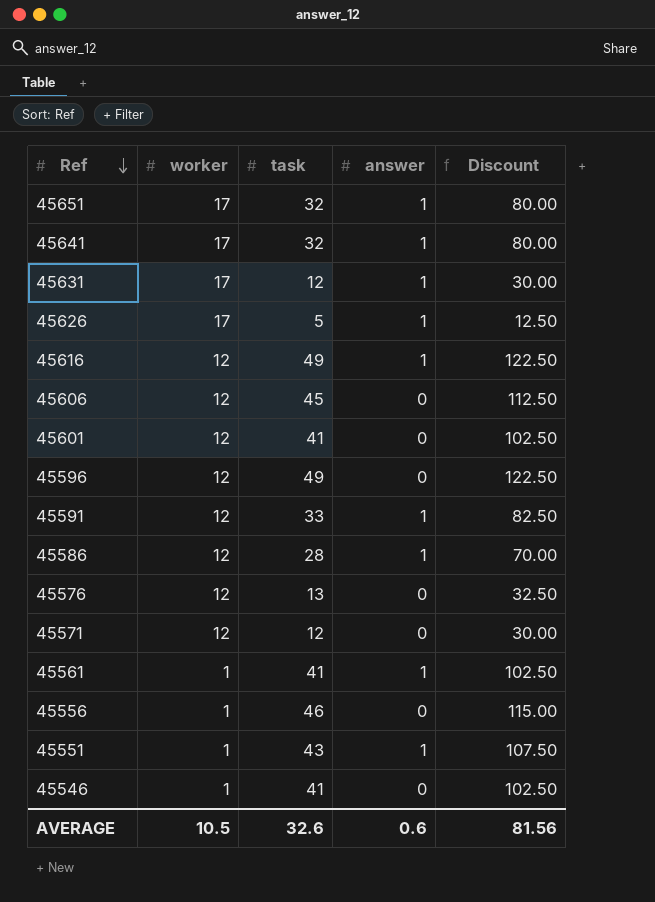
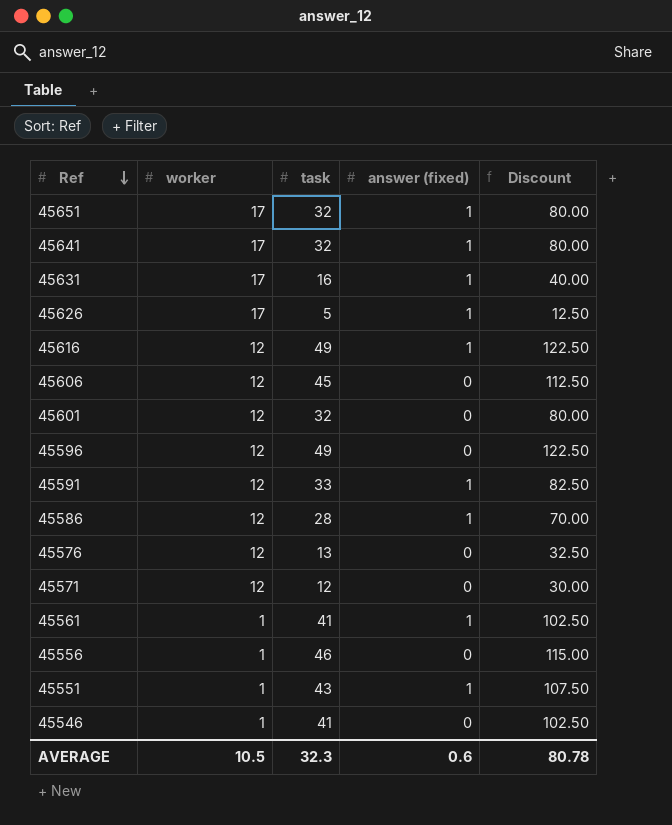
column name: answer -> answer (fixed)
45631 | task: 12 -> 16
45631 | Discount: 30.00 -> 40.00
45601 | task: 41 -> 32
45601 | Discount: 102.50 -> 80.00
AVERAGE | task: 32.6 -> 32.3
AVERAGE | Discount: 81.56 -> 80.78

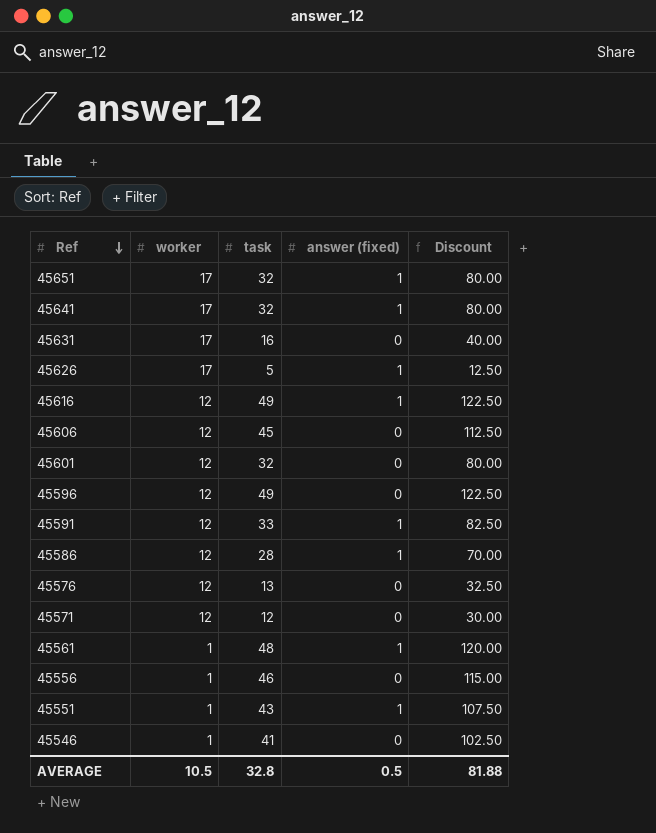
45631 | answer (fixed): 1 -> 0
45561 | task: 41 -> 48
45561 | Discount: 102.50 -> 120.00
AVERAGE | task: 32.3 -> 32.8
AVERAGE | answer (fixed): 0.6 -> 0.5
AVERAGE | Discount: 80.78 -> 81.88

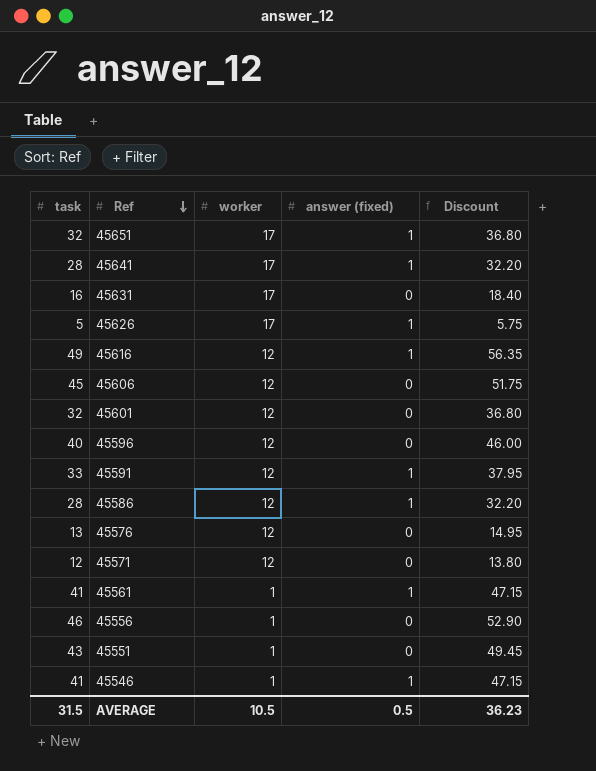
column task | position: 3 -> 1
column Discount | formula: [task] * 2.5 -> [task] * 1.15
45641 | task: 32 -> 28
45596 | task: 49 -> 40
45561 | task: 48 -> 41
45551 | answer (fixed): 1 -> 0
45546 | answer (fixed): 0 -> 1
AVERAGE | task: 32.8 -> 31.5
AVERAGE | Discount: 81.88 -> 36.23

